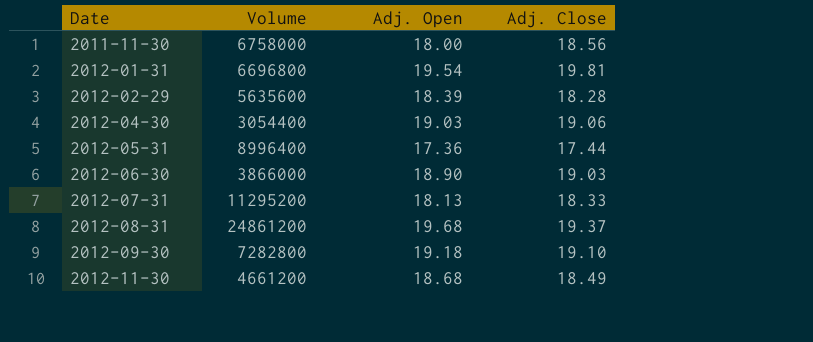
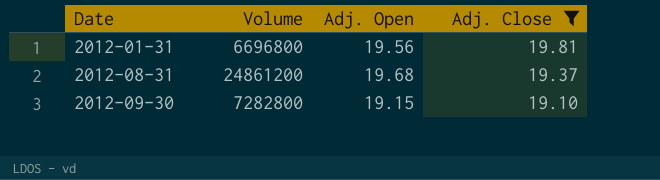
filter: none -> Adj. Close >= 19.10
2012-01-31 | Adj. Open: 19.54 -> 19.56
2012-09-30 | Adj. Open: 19.18 -> 19.15

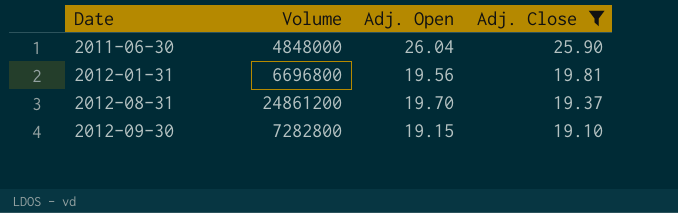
row 2011-06-30: none -> 4848000 | 26.04 | 25.90
2012-08-31 | Adj. Open: 19.68 -> 19.70

